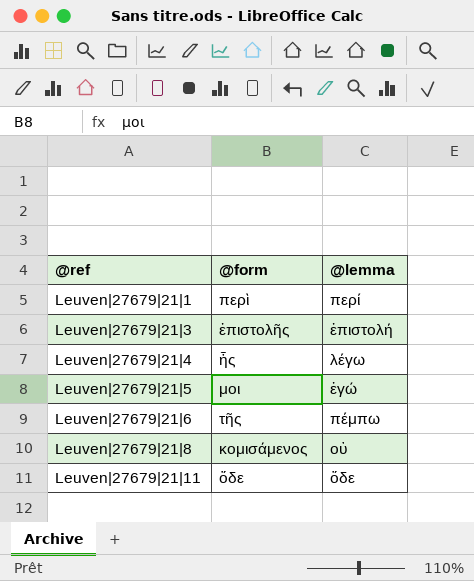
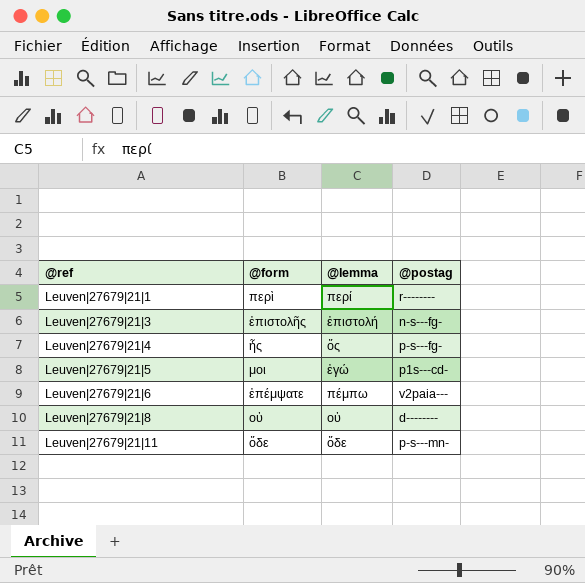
column @postag | position: none -> 4
Leuven|27679|21|4 | @lemma: λέγω -> ὅς
Leuven|27679|21|6 | @form: τῆς -> ἐπέμψατε
Leuven|27679|21|8 | @form: κομισάμενος -> οὐ

